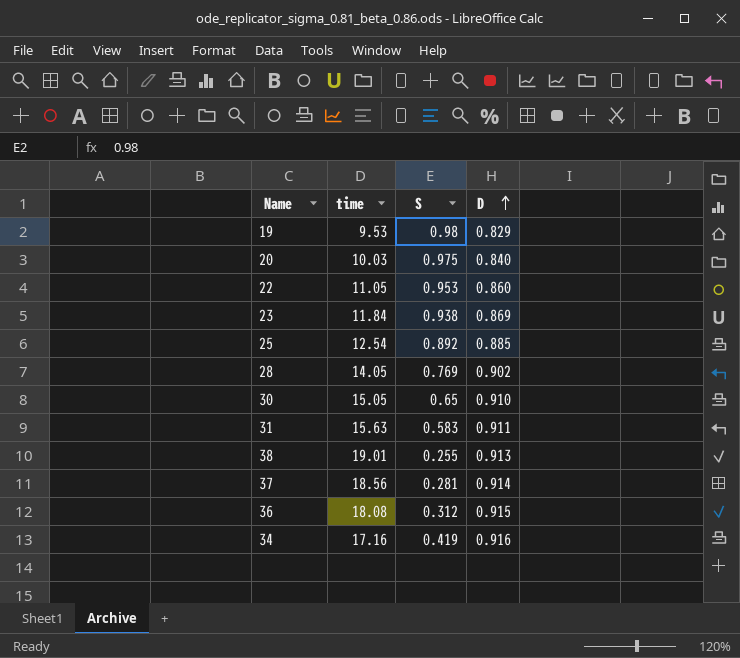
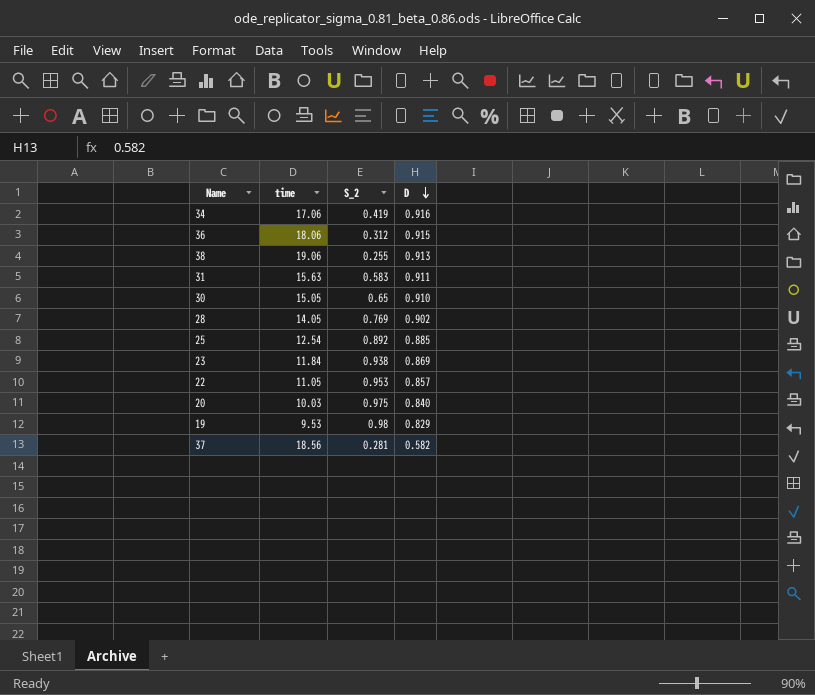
row order: D ascending -> D descending
column name: S -> S_2
34 | time: 17.16 -> 17.06
36 | time: 18.08 -> 18.06
38 | time: 19.01 -> 19.06
22 | D: 0.860 -> 0.857
37 | D: 0.914 -> 0.582

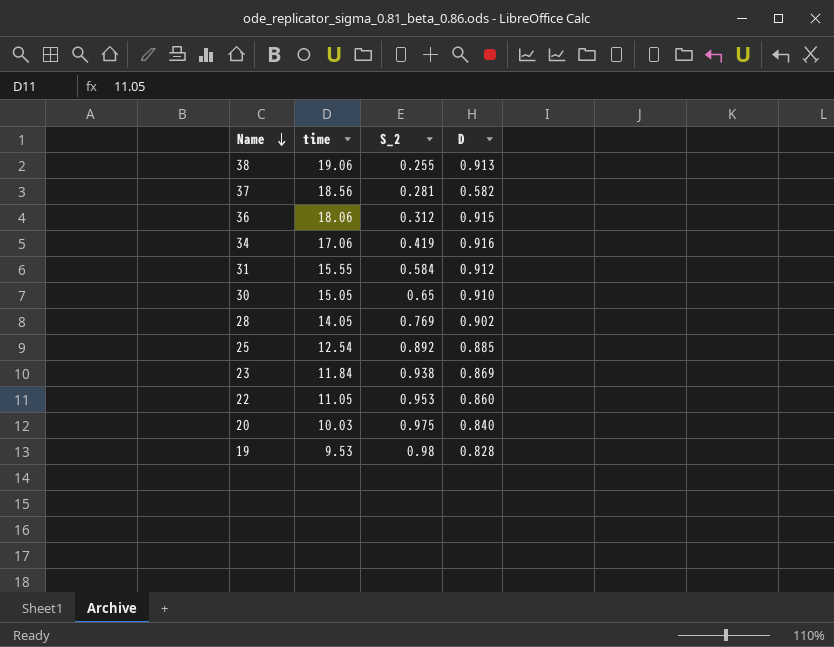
row order: D descending -> Name descending
31 | time: 15.63 -> 15.55
31 | S_2: 0.583 -> 0.584
31 | D: 0.911 -> 0.912
22 | D: 0.857 -> 0.860
19 | D: 0.829 -> 0.828

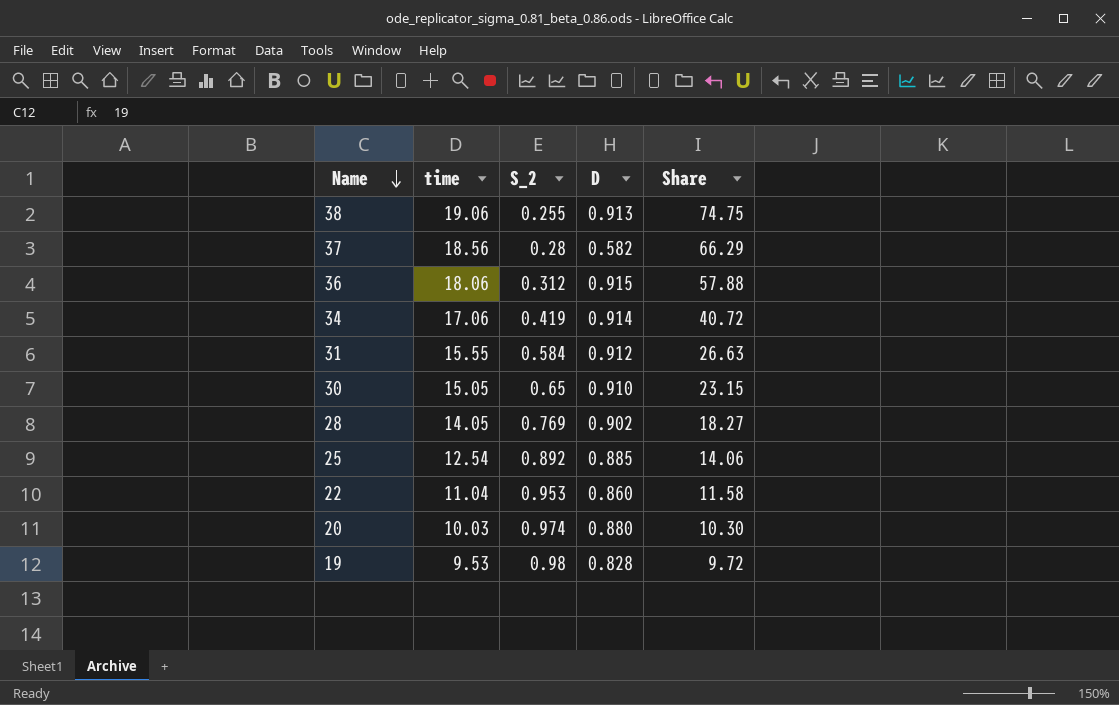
column Share | formula: none -> [time] / [S_2]
row 23: 11.84 | 0.938 | 0.869 -> none
37 | S_2: 0.281 -> 0.28
34 | D: 0.916 -> 0.914
22 | time: 11.05 -> 11.04
20 | S_2: 0.975 -> 0.974
20 | D: 0.840 -> 0.880

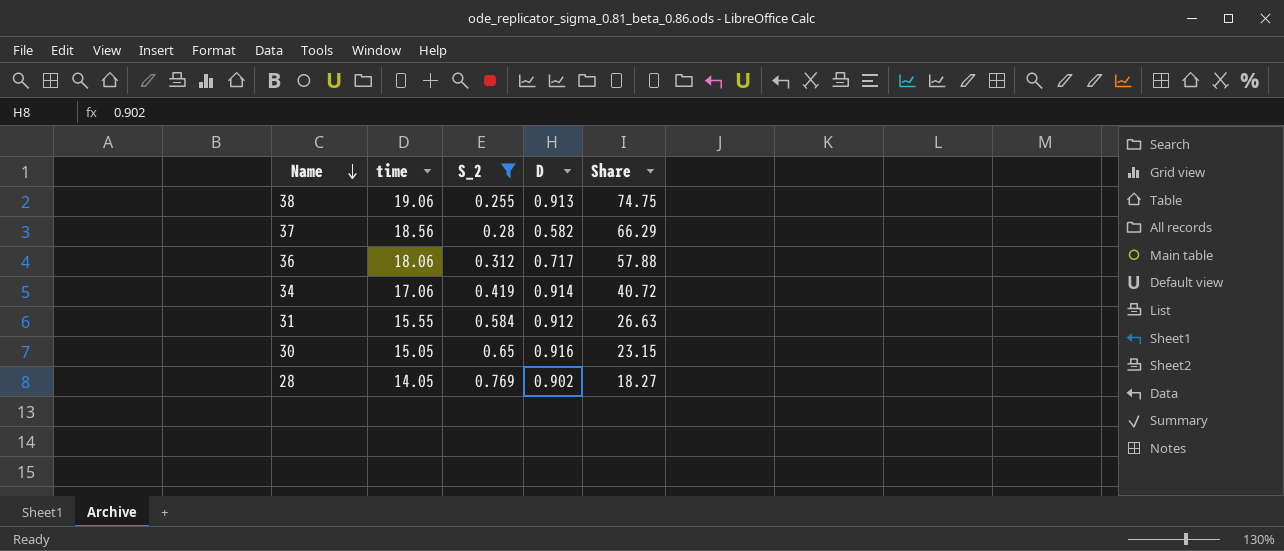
filter: none -> S_2 <= 0.769
36 | D: 0.915 -> 0.717
30 | D: 0.910 -> 0.916

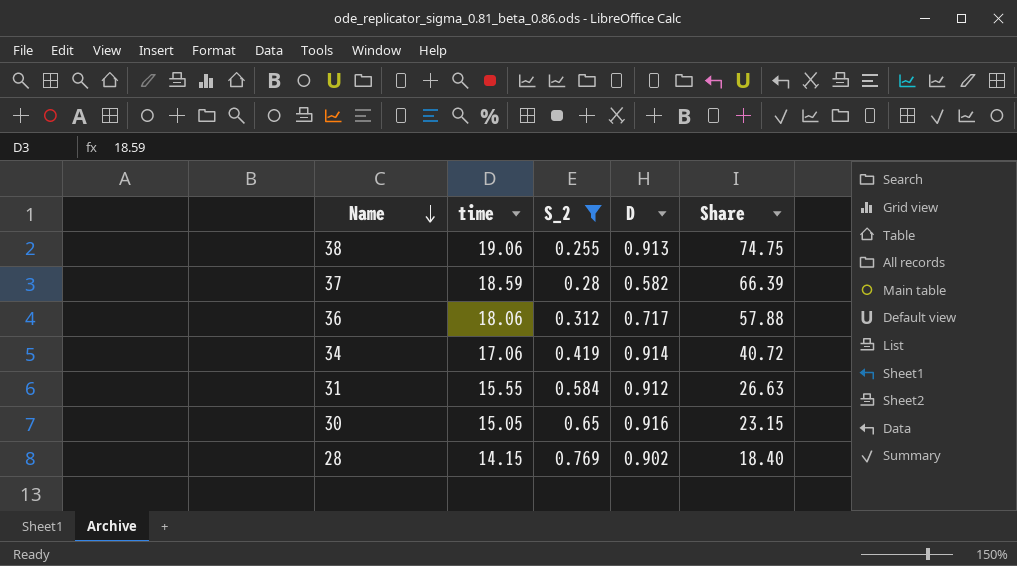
37 | time: 18.56 -> 18.59
37 | Share: 66.29 -> 66.39
28 | time: 14.05 -> 14.15
28 | Share: 18.27 -> 18.40

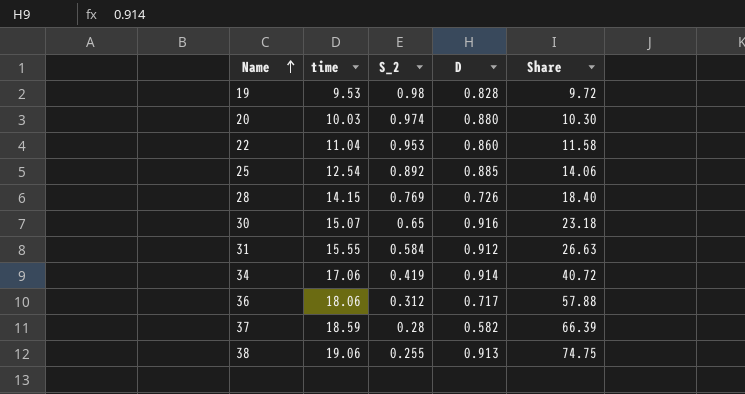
filter: S_2 <= 0.769 -> none
row order: Name descending -> Name ascending
28 | D: 0.902 -> 0.726
30 | time: 15.05 -> 15.07
30 | Share: 23.15 -> 23.18

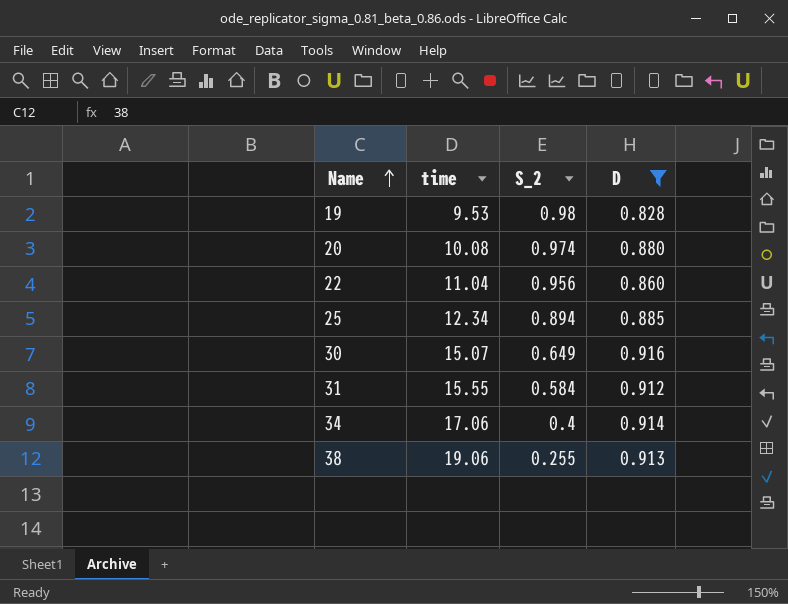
filter: none -> D >= 0.828
column Share | formula: [time] / [S_2] -> none
20 | time: 10.03 -> 10.08
22 | S_2: 0.953 -> 0.956
25 | time: 12.54 -> 12.34
25 | S_2: 0.892 -> 0.894
30 | S_2: 0.65 -> 0.649
34 | S_2: 0.419 -> 0.4

